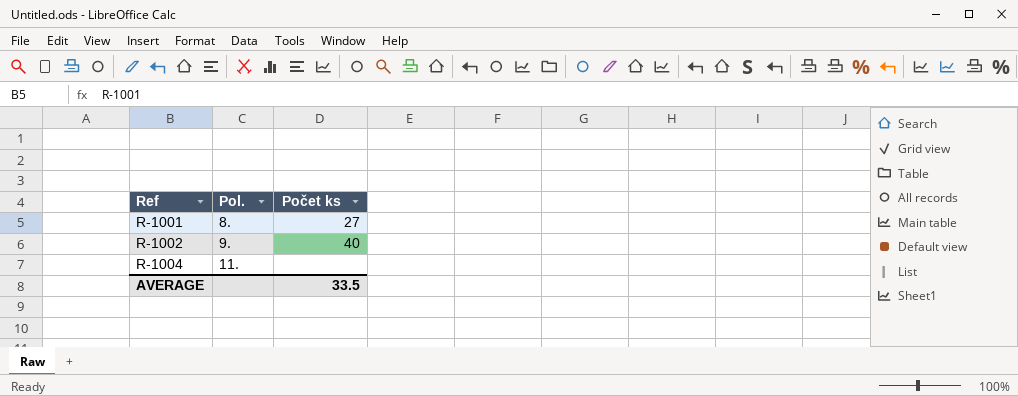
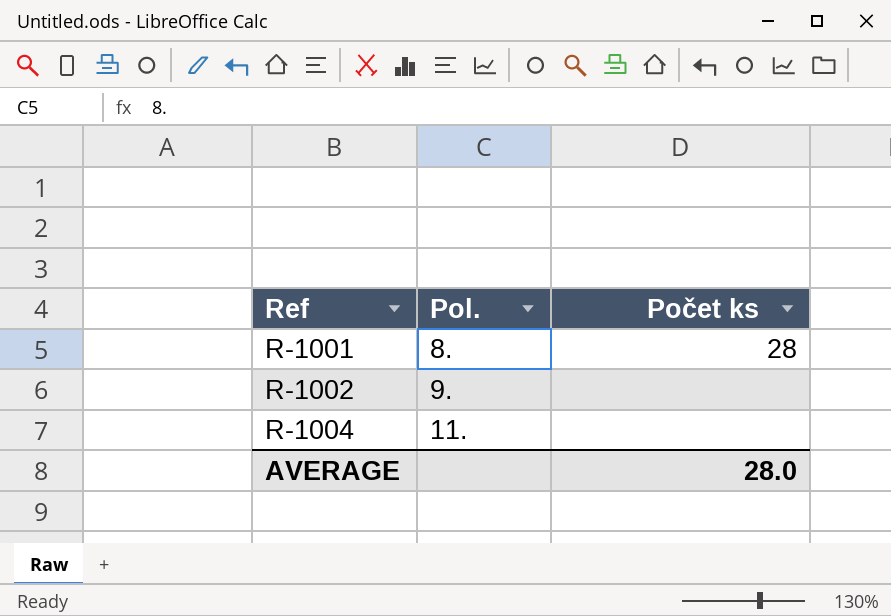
R-1001 | Počet ks: 27 -> 28
R-1002 | Počet ks: 40 -> none
AVERAGE | Počet ks: 33.5 -> 28.0

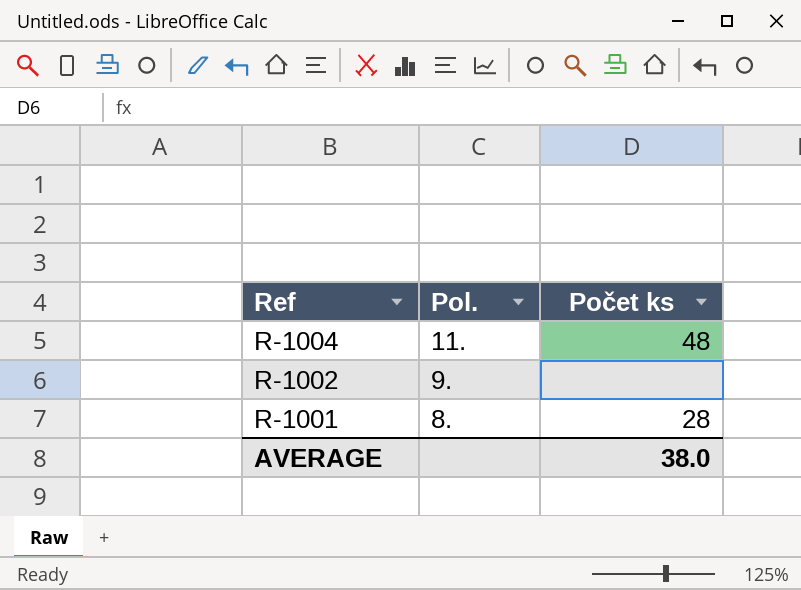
row order: Ref ascending -> Ref descending
R-1004 | Počet ks: none -> 48
AVERAGE | Počet ks: 28.0 -> 38.0

